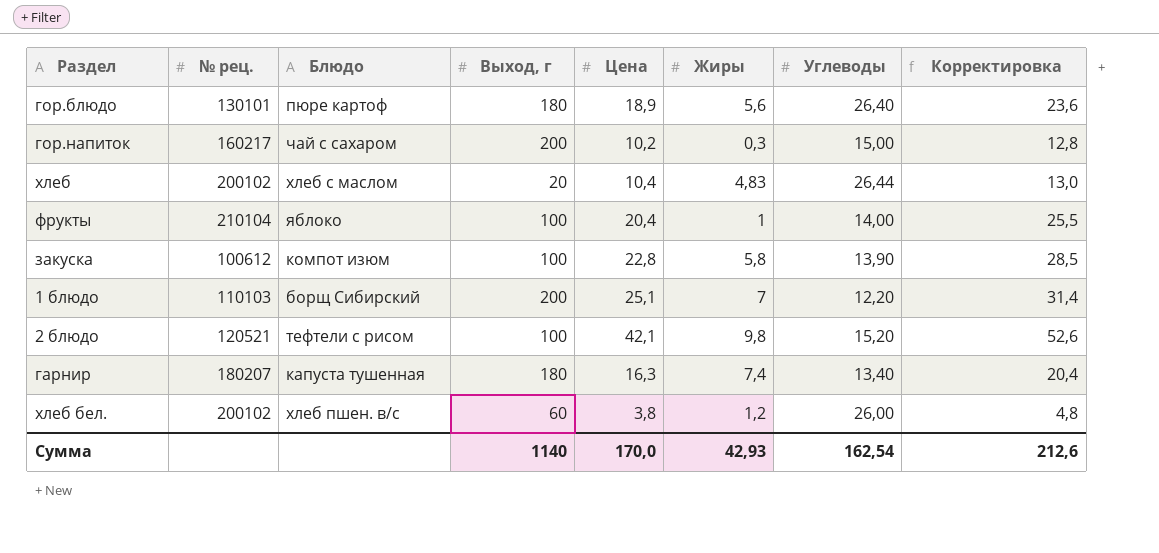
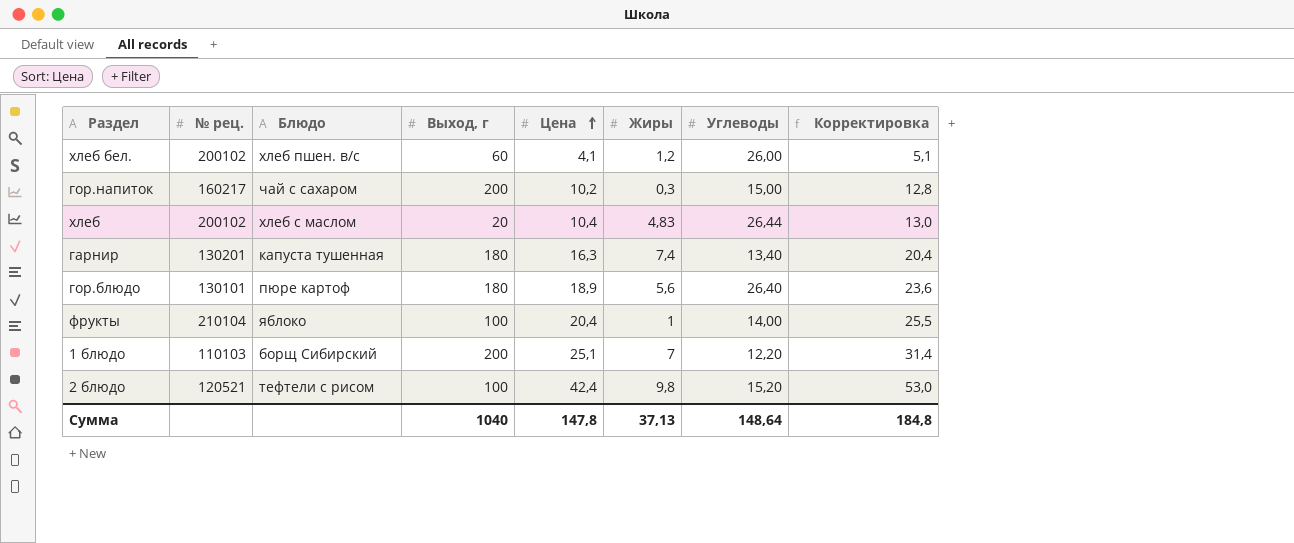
row order: none -> Цена ascending
row закуска: 100612 | компот изюм | 100 | 22,8 | 5,8 | 13,90 | 28,5 -> none
хлеб бел. | Цена: 3,8 -> 4,1
хлеб бел. | Корректировка: 4,8 -> 5,1
гарнир | № рец.: 180207 -> 130201
2 блюдо | Цена: 42,1 -> 42,4
2 блюдо | Корректировка: 52,6 -> 53,0
Сумма | Выход, г: 1140 -> 1040
Сумма | Цена: 170,0 -> 147,8
Сумма | Жиры: 42,93 -> 37,13
Сумма | Углеводы: 162,54 -> 148,64
Сумма | Корректировка: 212,6 -> 184,8

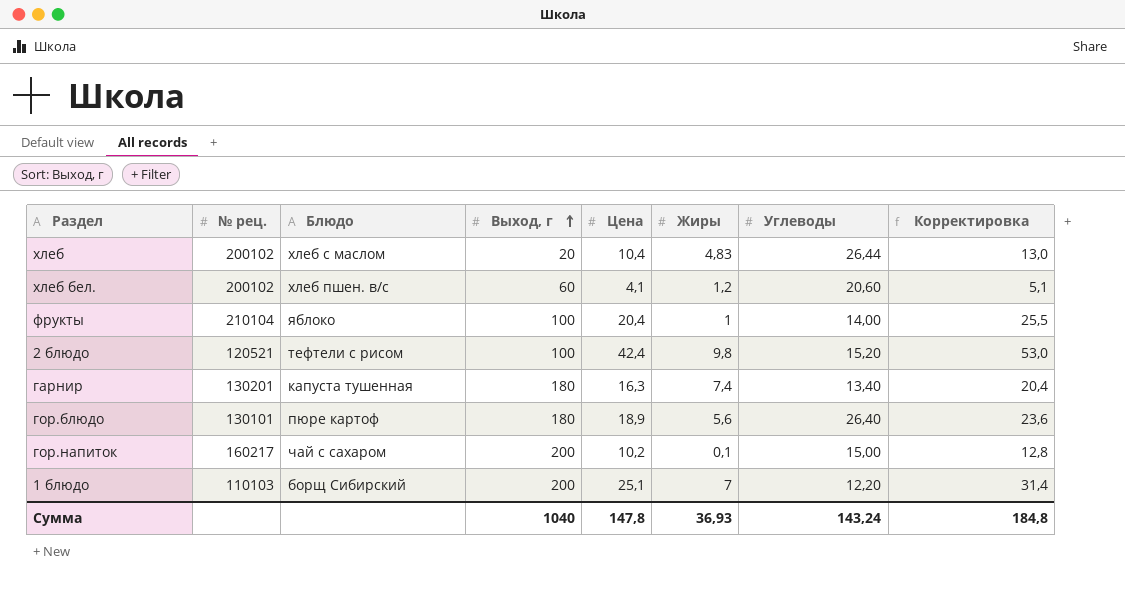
row order: Цена ascending -> Выход, г ascending
хлеб бел. | Углеводы: 26,00 -> 20,60
гор.напиток | Жиры: 0,3 -> 0,1
Сумма | Жиры: 37,13 -> 36,93
Сумма | Углеводы: 148,64 -> 143,24

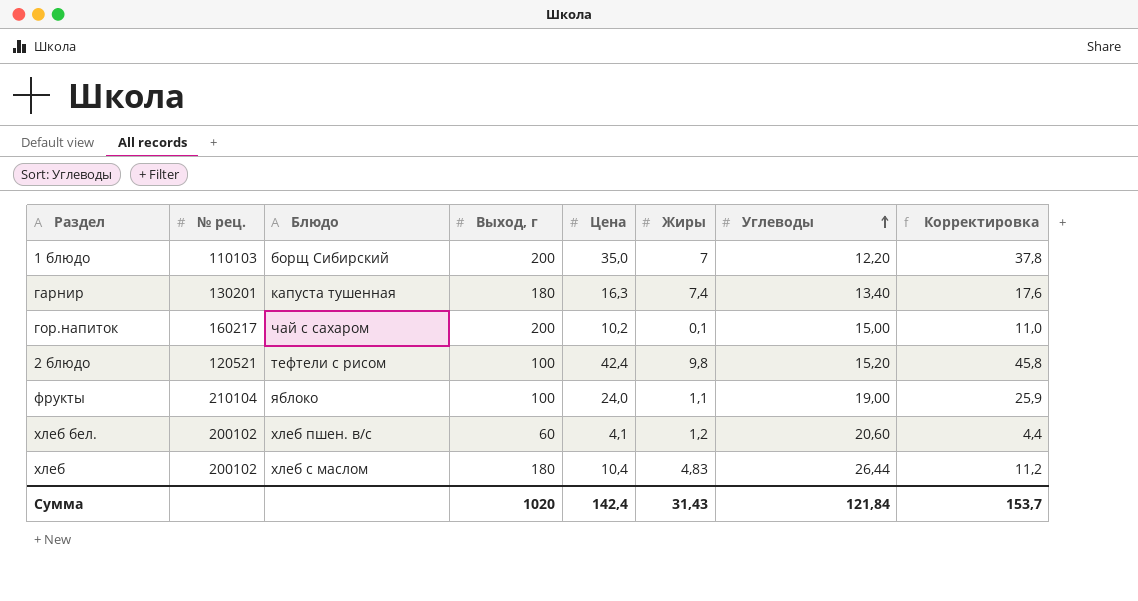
row order: Выход, г ascending -> Углеводы ascending
column Корректировка | formula: [Цена] * 1,25 -> [Цена] * 1,08
row гор.блюдо: 130101 | пюре картоф | 180 | 18,9 | 5,6 | 26,40 | 23,6 -> none
1 блюдо | Цена: 25,1 -> 35,0
фрукты | Цена: 20,4 -> 24,0
фрукты | Жиры: 1 -> 1,1
фрукты | Углеводы: 14,00 -> 19,00
хлеб | Выход, г: 20 -> 180
Сумма | Выход, г: 1040 -> 1020
Сумма | Цена: 147,8 -> 142,4
Сумма | Жиры: 36,93 -> 31,43
Сумма | Углеводы: 143,24 -> 121,84
Сумма | Корректировка: 184,8 -> 153,7

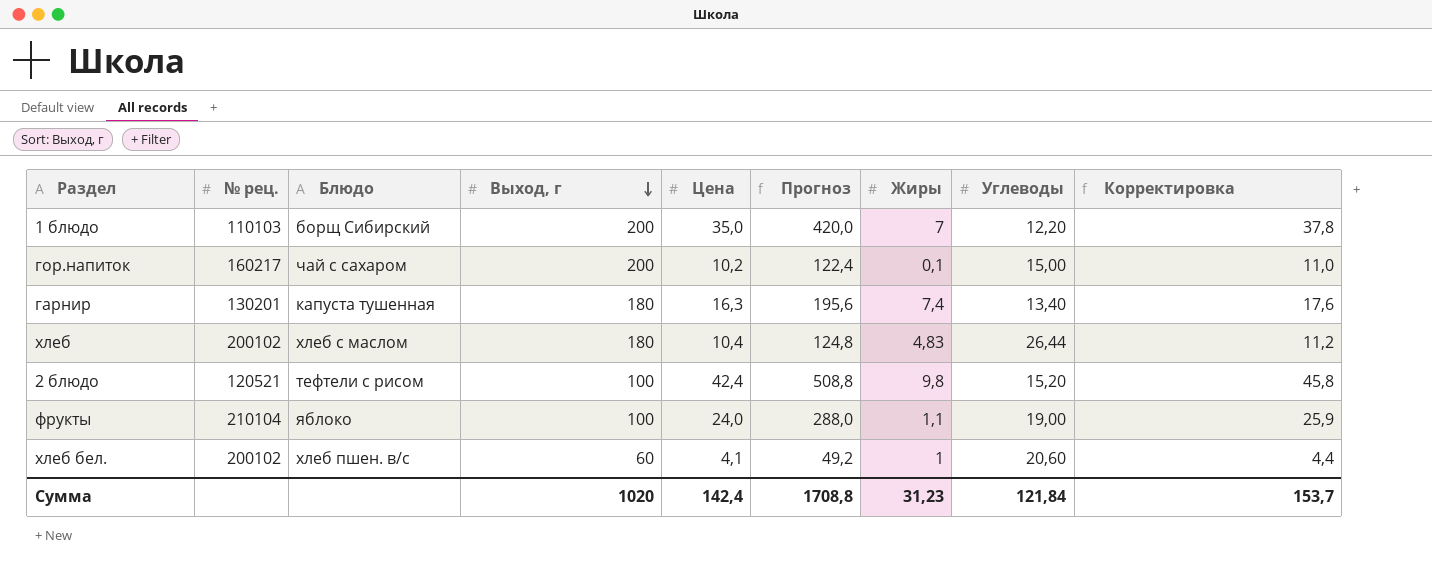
row order: Углеводы ascending -> Выход, г descending
column Прогноз | formula: none -> [Цена] * 12
хлеб бел. | Жиры: 1,2 -> 1
Сумма | Жиры: 31,43 -> 31,23

